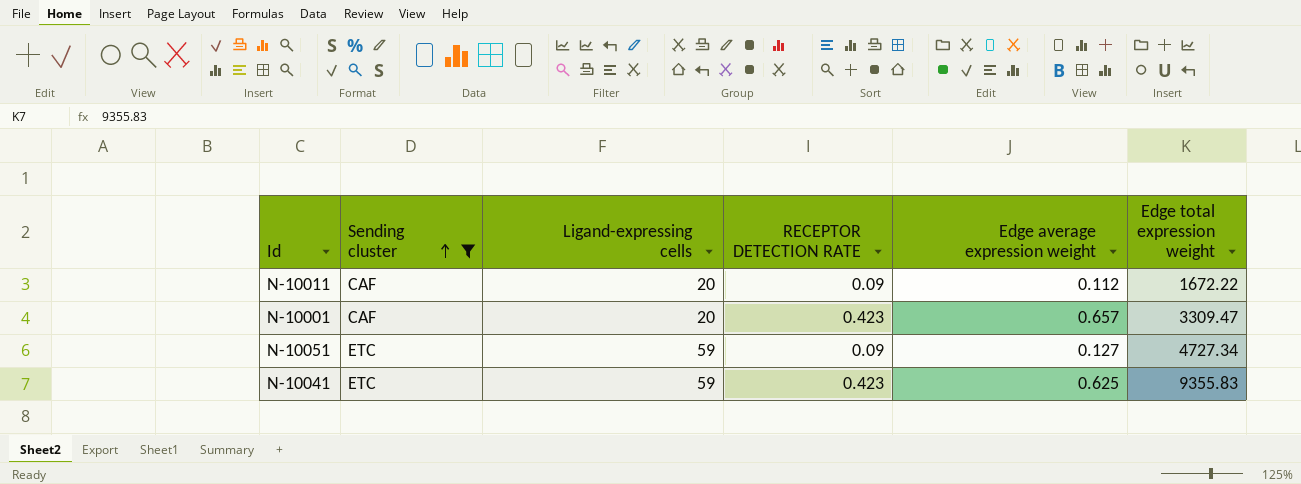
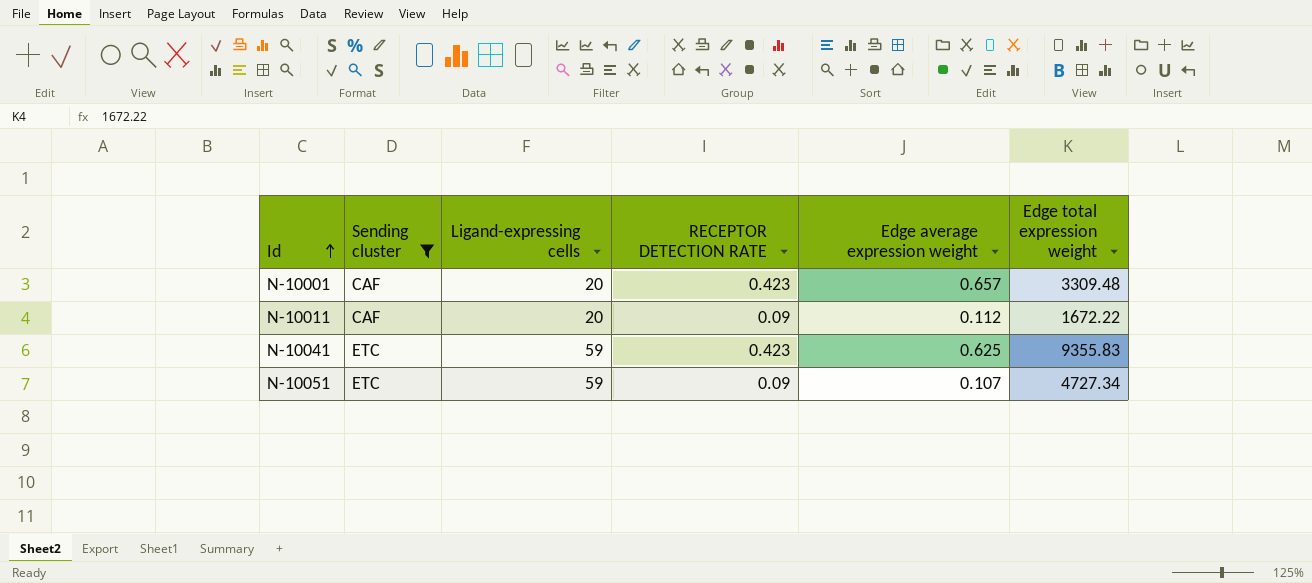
row order: Sending cluster ascending -> Id ascending
N-10001 | Edge total expression weight: 3309.47 -> 3309.48
N-10051 | Edge average expression weight: 0.127 -> 0.107

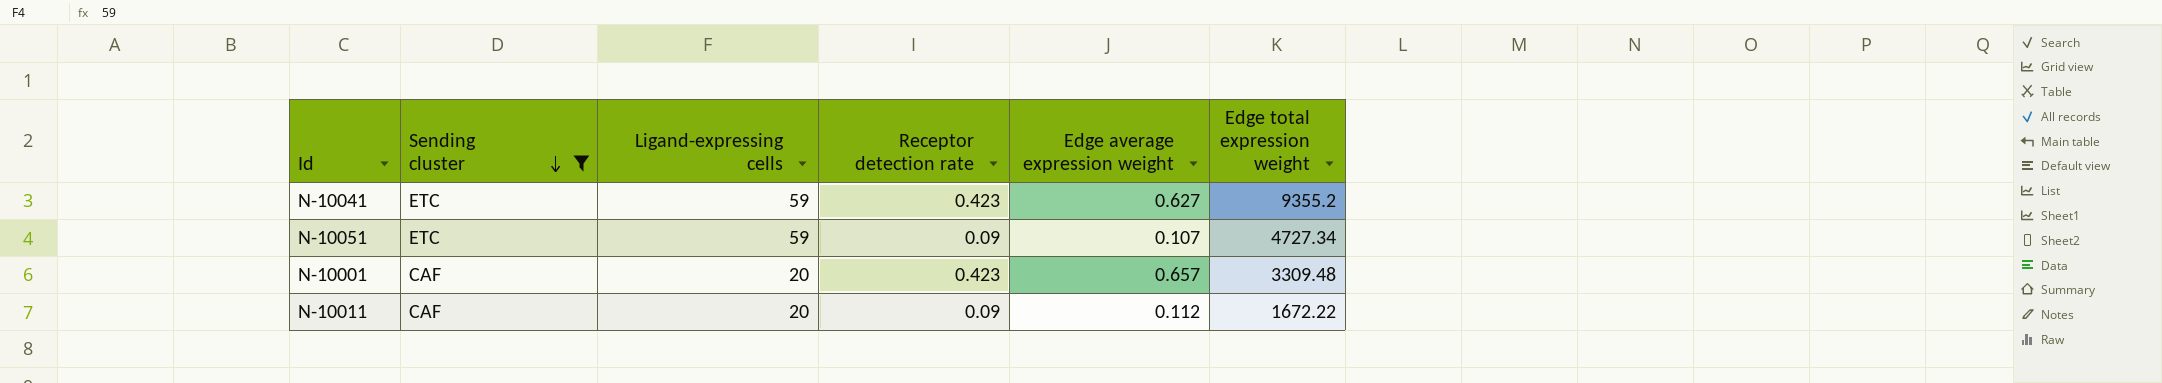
row order: Id ascending -> Sending cluster descending
column name: RECEPTOR DETECTION RATE -> Receptor detection rate
N-10041 | Edge average expression weight: 0.625 -> 0.627
N-10041 | Edge total expression weight: 9355.83 -> 9355.2

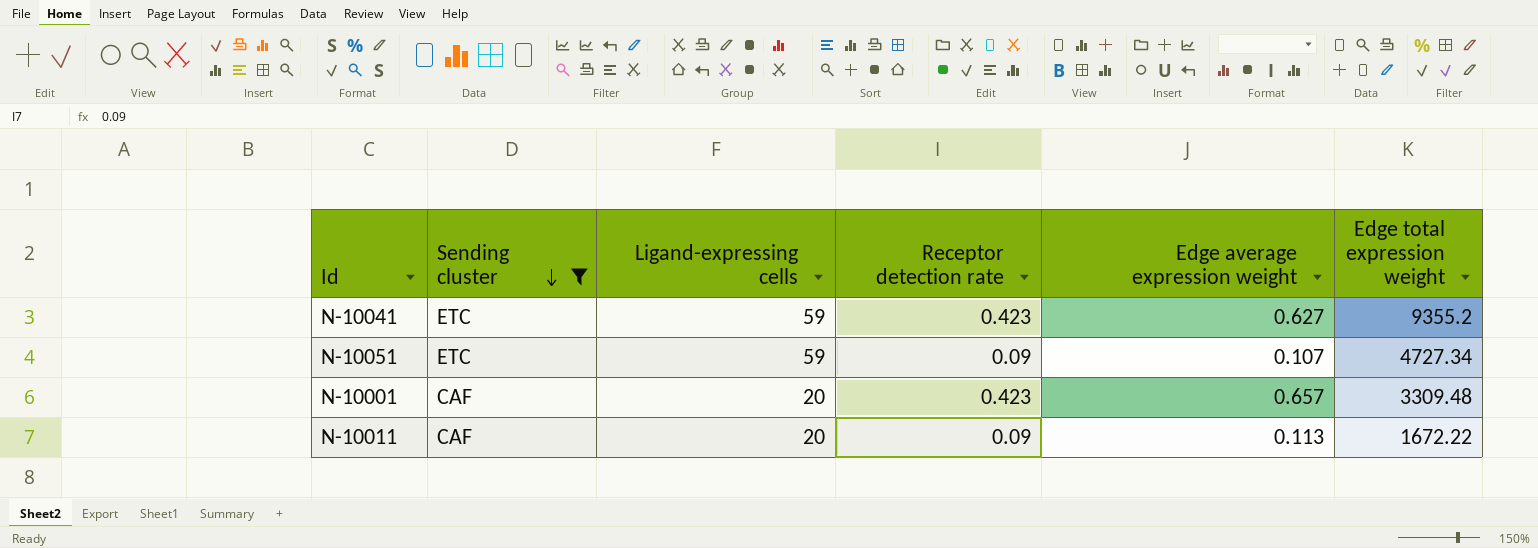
N-10011 | Edge average expression weight: 0.112 -> 0.113

